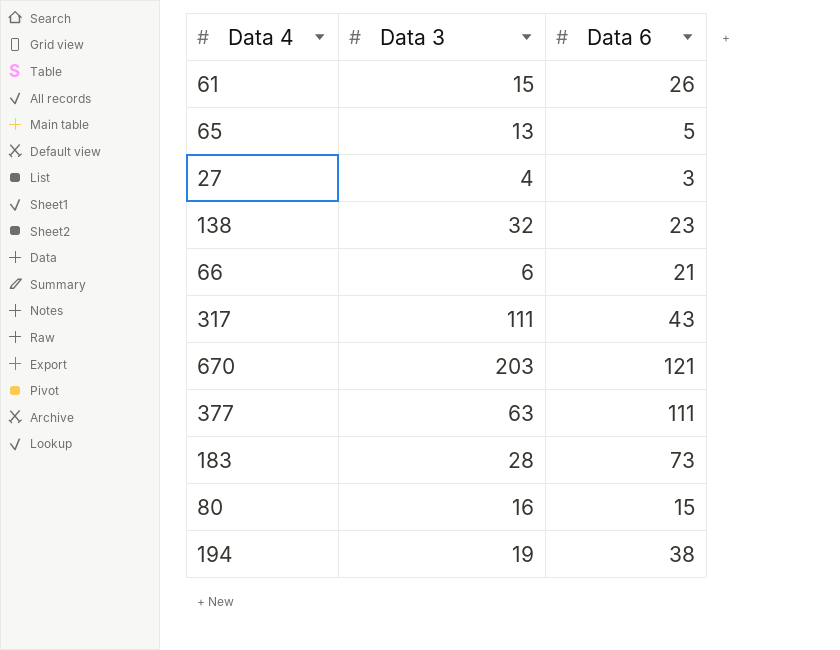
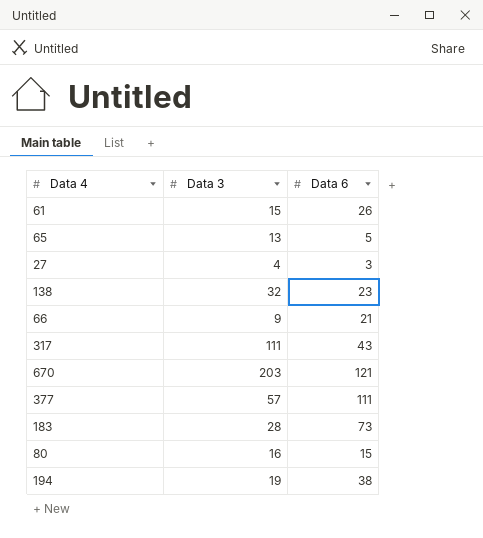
66 | Data 3: 6 -> 9
377 | Data 3: 63 -> 57

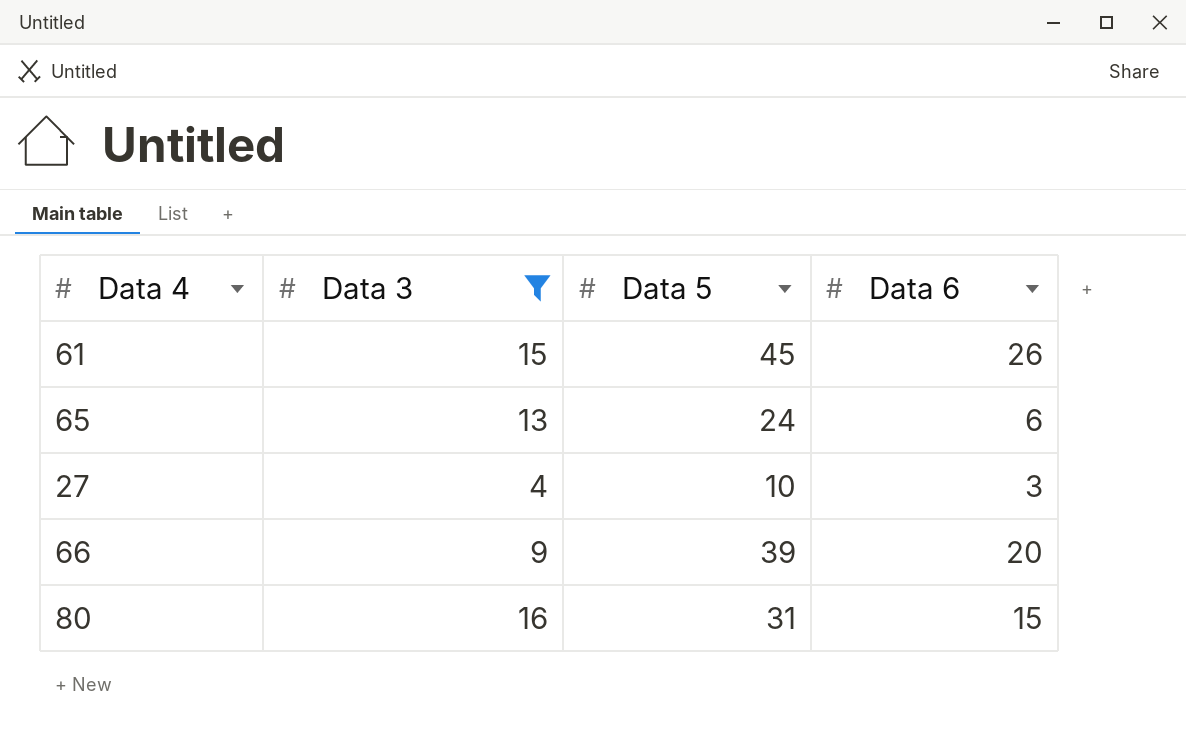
filter: none -> Data 3 <= 16
column Data 5 | position: none -> 3
65 | Data 6: 5 -> 6
66 | Data 6: 21 -> 20

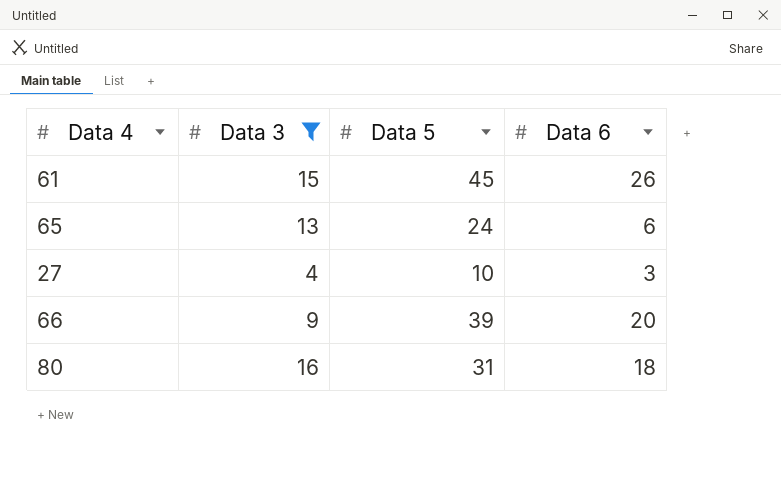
80 | Data 6: 15 -> 18

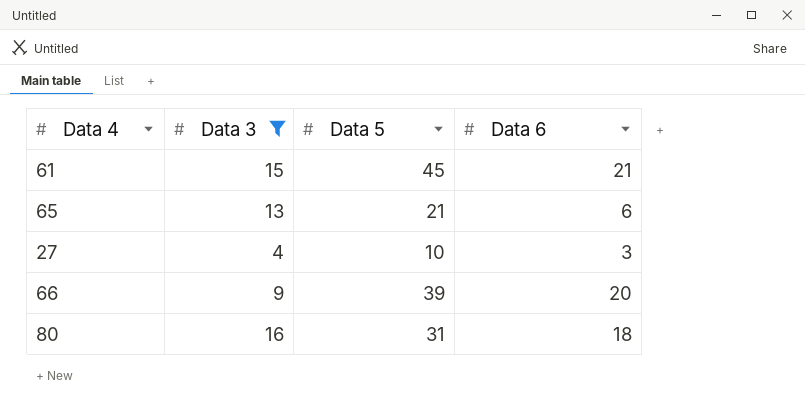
61 | Data 6: 26 -> 21
65 | Data 5: 24 -> 21

